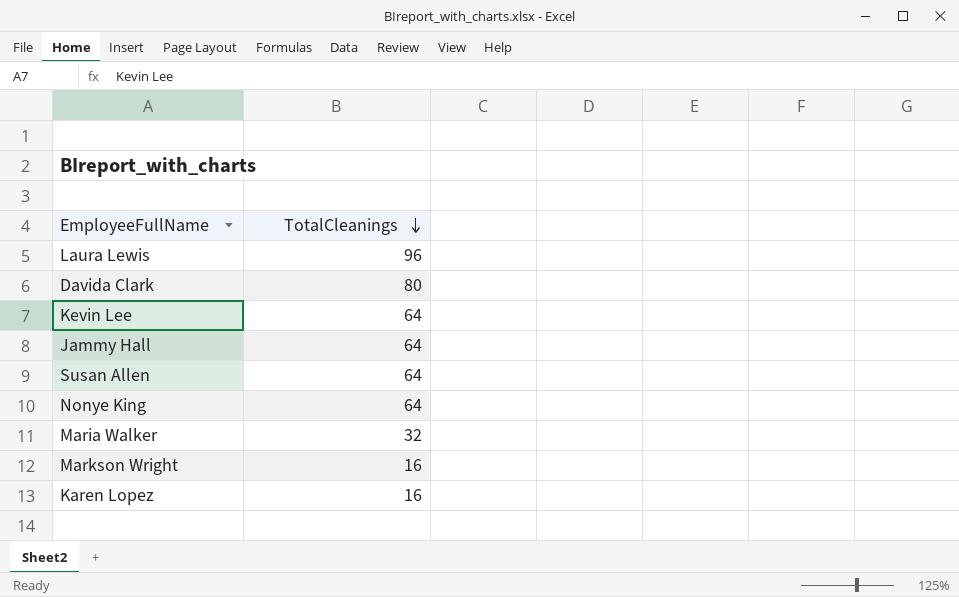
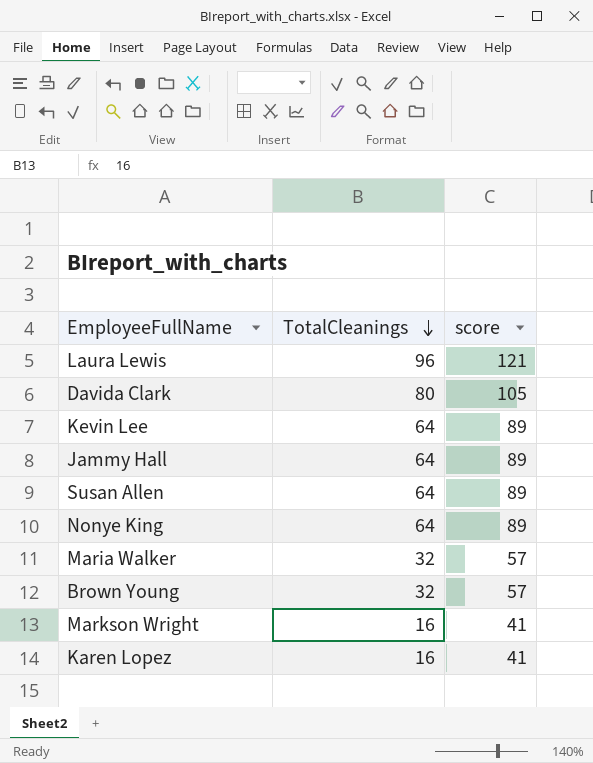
column score | formula: none -> [TotalCleanings] + 25
row Brown Young: none -> 32 | 57

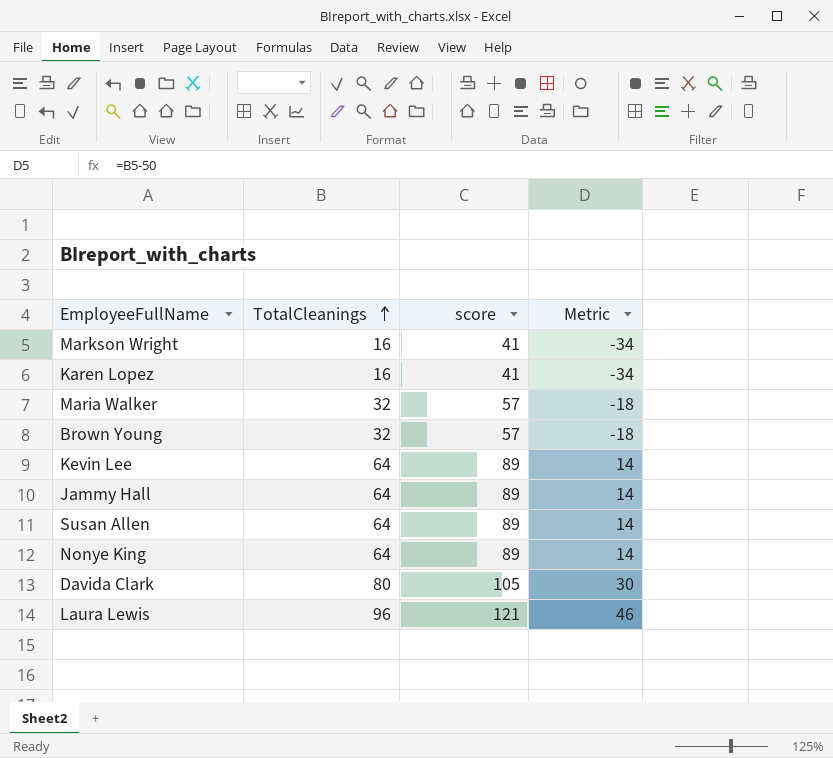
row order: TotalCleanings descending -> TotalCleanings ascending
column Metric | formula: none -> [TotalCleanings] - 50

